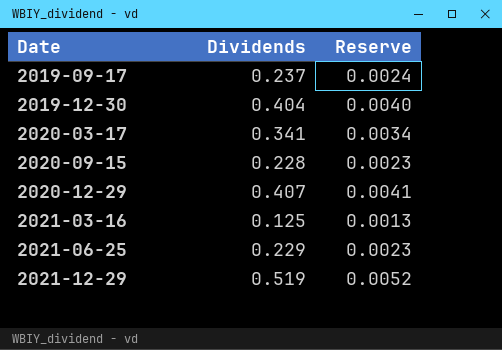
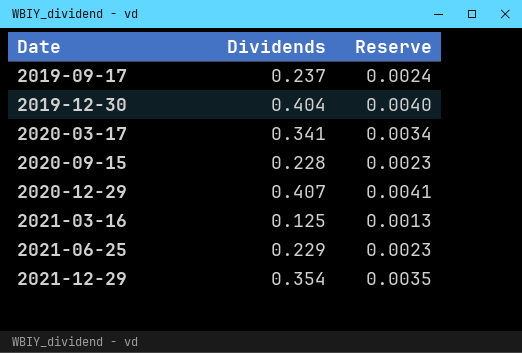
2021-12-29 | Dividends: 0.519 -> 0.354
2021-12-29 | Reserve: 0.0052 -> 0.0035

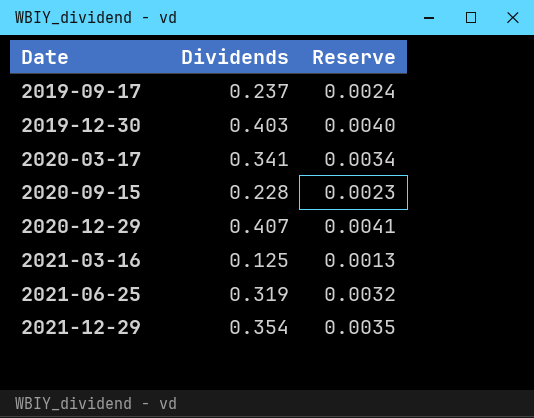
2019-12-30 | Dividends: 0.404 -> 0.403
2021-06-25 | Dividends: 0.229 -> 0.319
2021-06-25 | Reserve: 0.0023 -> 0.0032

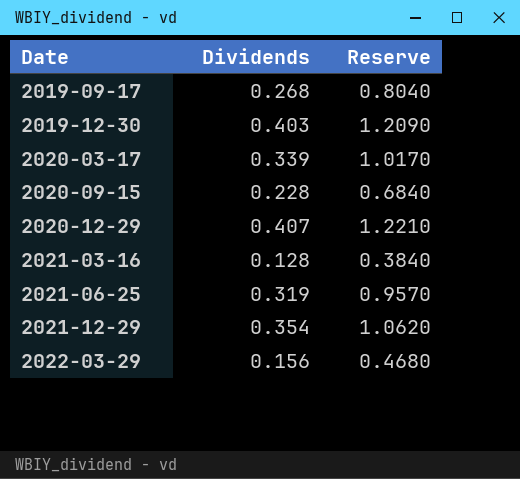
column Reserve | formula: [Dividends] * 0.01 -> [Dividends] * 3
2019-09-17 | Dividends: 0.237 -> 0.268
2020-03-17 | Dividends: 0.341 -> 0.339
2021-03-16 | Dividends: 0.125 -> 0.128
row 2022-03-29: none -> 0.156 | 0.4680

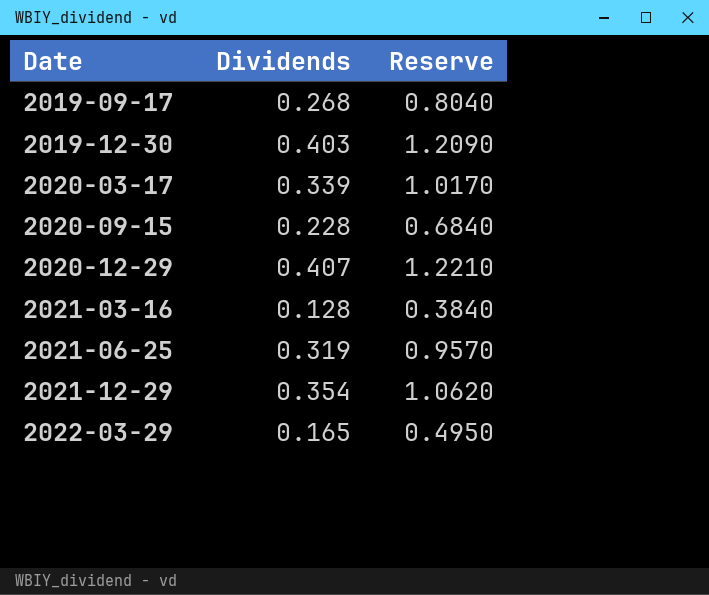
2022-03-29 | Dividends: 0.156 -> 0.165
2022-03-29 | Reserve: 0.4680 -> 0.4950

